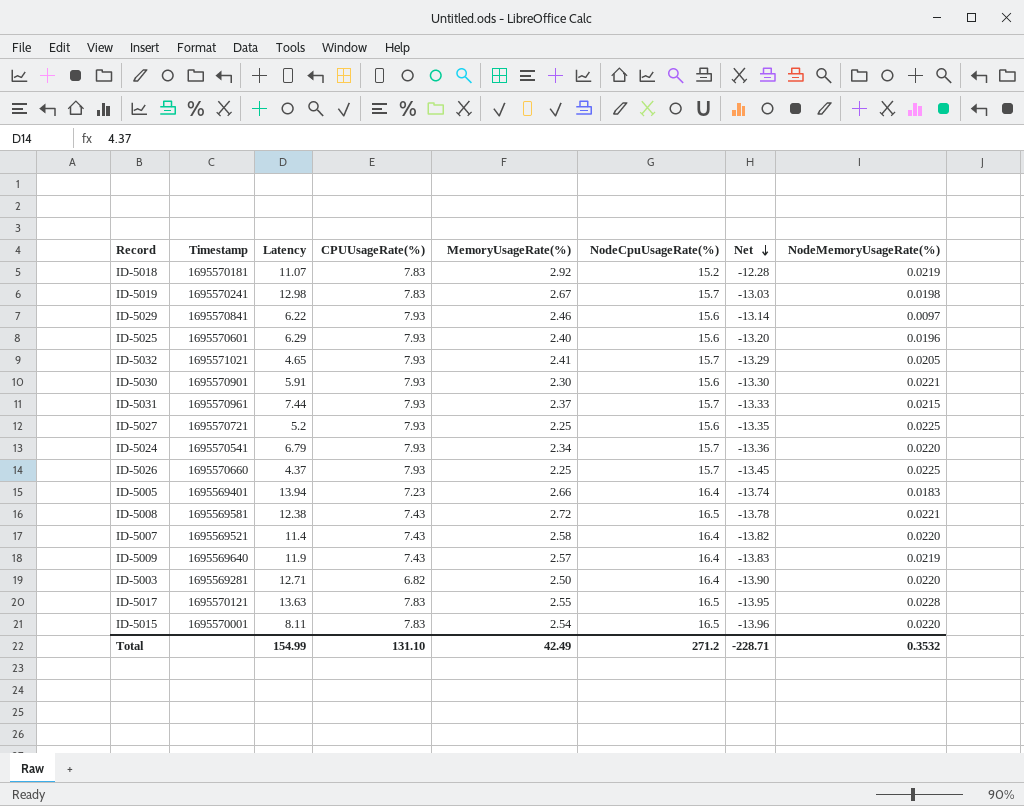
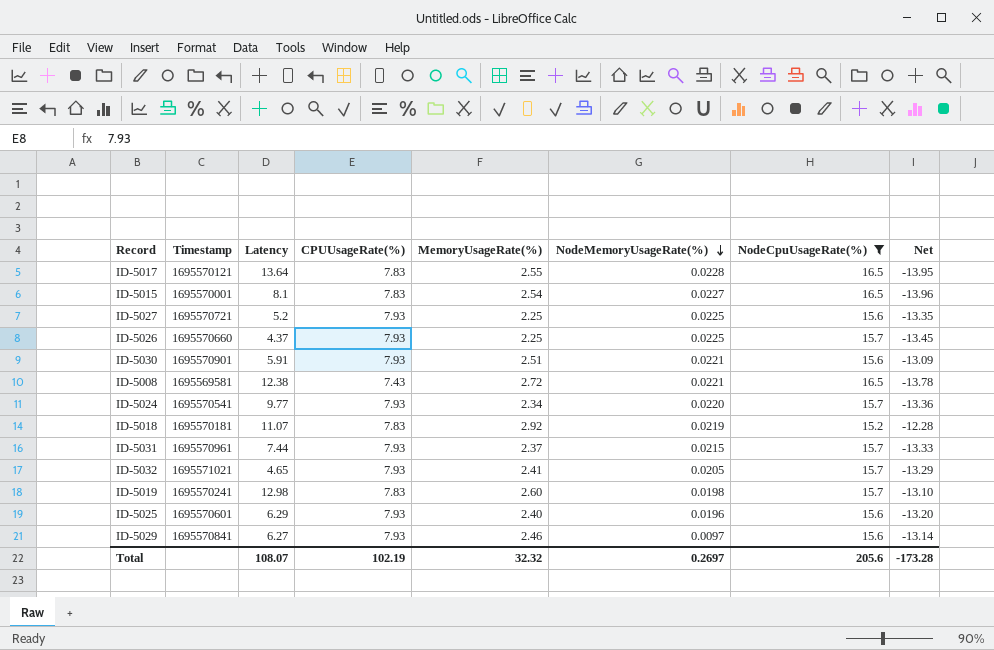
filter: none -> NodeCpuUsageRate(%) != 16.4
row order: Net descending -> NodeMemoryUsageRate(%) descending
column NodeMemoryUsageRate(%) | position: 8 -> 6
ID-5017 | Latency: 13.63 -> 13.64
ID-5015 | Latency: 8.11 -> 8.1
ID-5015 | NodeMemoryUsageRate(%): 0.0220 -> 0.0227
ID-5030 | MemoryUsageRate(%): 2.30 -> 2.51
ID-5030 | Net: -13.30 -> -13.09
ID-5024 | Latency: 6.79 -> 9.77
ID-5019 | MemoryUsageRate(%): 2.67 -> 2.60
ID-5019 | Net: -13.03 -> -13.10
ID-5029 | Latency: 6.22 -> 6.27
Total | Latency: 154.99 -> 108.07
Total | CPUUsageRate(%): 131.10 -> 102.19
Total | MemoryUsageRate(%): 42.49 -> 32.32
Total | NodeMemoryUsageRate(%): 0.3532 -> 0.2697
Total | NodeCpuUsageRate(%): 271.2 -> 205.6
Total | Net: -228.71 -> -173.28

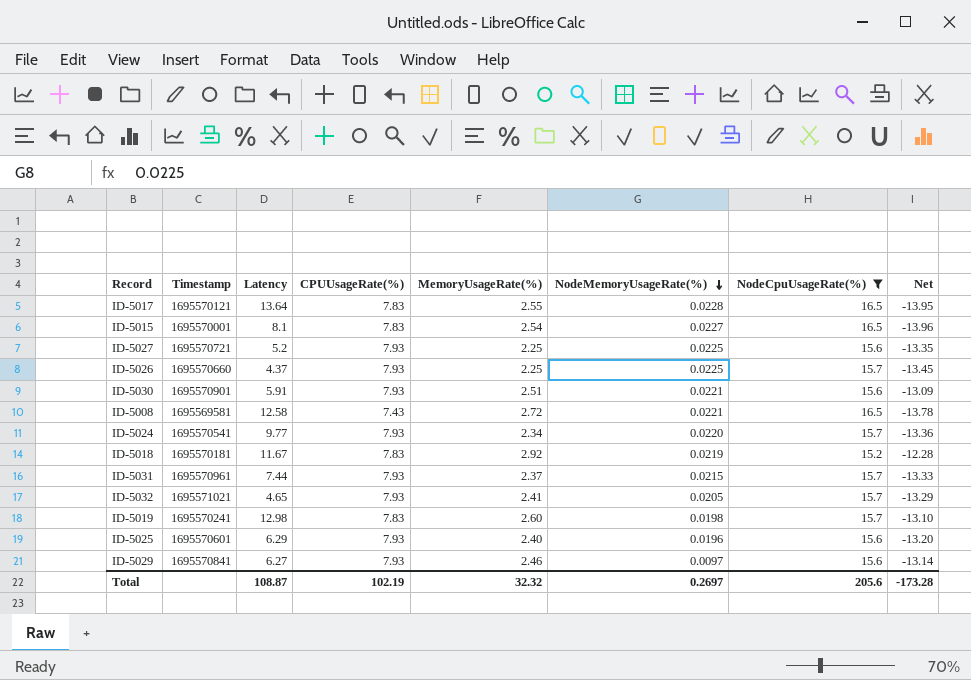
ID-5008 | Latency: 12.38 -> 12.58
ID-5018 | Latency: 11.07 -> 11.67
Total | Latency: 108.07 -> 108.87

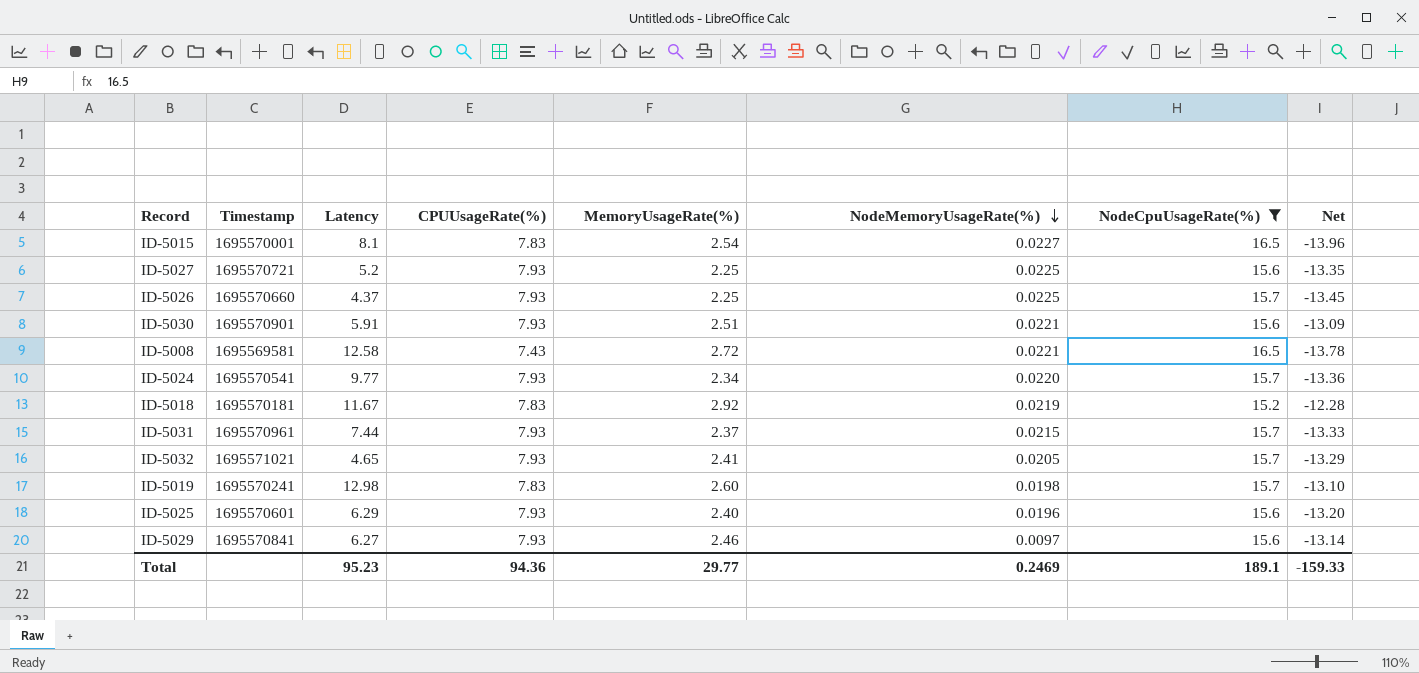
row ID-5017: 1695570121 | 13.64 | 7.83 | 2.55 | 0.0228 | 16.5 | -13.95 -> none
Total | Latency: 108.87 -> 95.23
Total | CPUUsageRate(%): 102.19 -> 94.36
Total | MemoryUsageRate(%): 32.32 -> 29.77
Total | NodeMemoryUsageRate(%): 0.2697 -> 0.2469
Total | NodeCpuUsageRate(%): 205.6 -> 189.1
Total | Net: -173.28 -> -159.33

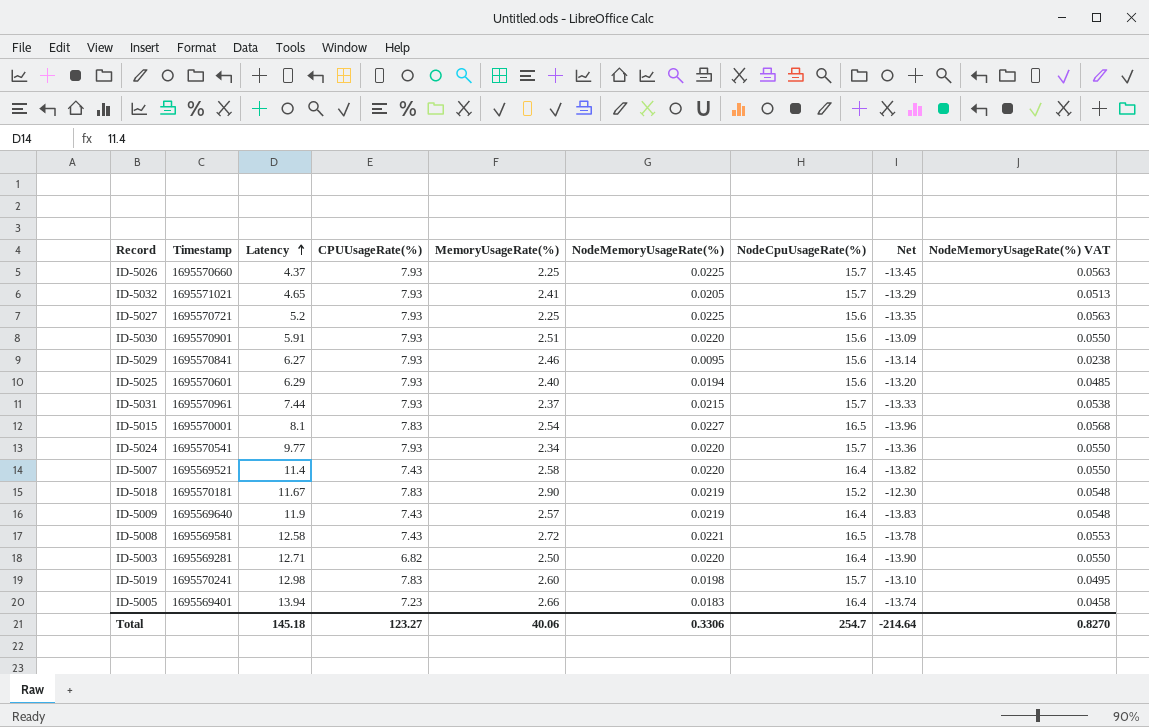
filter: NodeCpuUsageRate(%) != 16.4 -> none
row order: NodeMemoryUsageRate(%) descending -> Latency ascending
column NodeMemoryUsageRate(%) VAT | formula: none -> [NodeMemoryUsageRate(%)] * 2.5
ID-5030 | NodeMemoryUsageRate(%): 0.0221 -> 0.0220
ID-5029 | NodeMemoryUsageRate(%): 0.0097 -> 0.0095
ID-5025 | NodeMemoryUsageRate(%): 0.0196 -> 0.0194
ID-5018 | MemoryUsageRate(%): 2.92 -> 2.90
ID-5018 | Net: -12.28 -> -12.30
Total | Latency: 95.23 -> 145.18
Total | CPUUsageRate(%): 94.36 -> 123.27
Total | MemoryUsageRate(%): 29.77 -> 40.06
Total | NodeMemoryUsageRate(%): 0.2469 -> 0.3306
Total | NodeCpuUsageRate(%): 189.1 -> 254.7
Total | Net: -159.33 -> -214.64

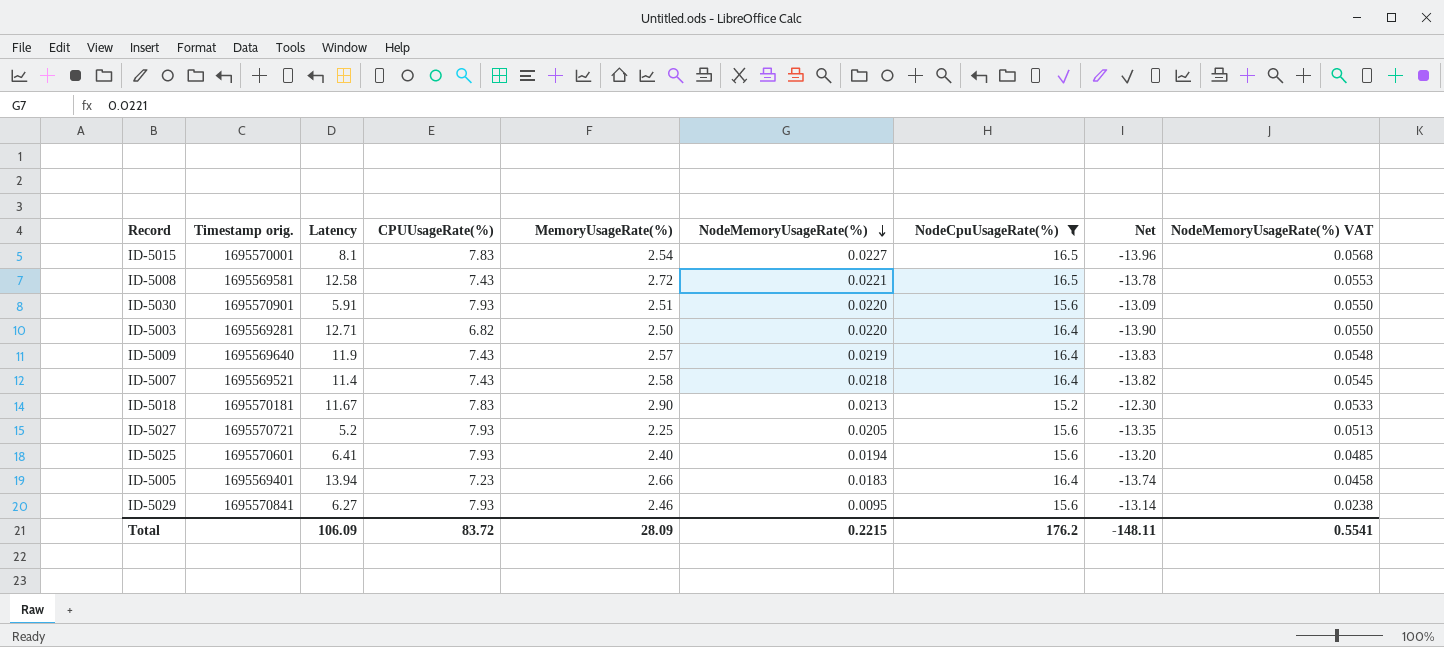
filter: none -> NodeCpuUsageRate(%) != 15.7
row order: Latency ascending -> NodeMemoryUsageRate(%) descending
column name: Timestamp -> Timestamp orig.
ID-5007 | NodeMemoryUsageRate(%): 0.0220 -> 0.0218
ID-5007 | NodeMemoryUsageRate(%) VAT: 0.0550 -> 0.0545
ID-5018 | NodeMemoryUsageRate(%): 0.0219 -> 0.0213
ID-5018 | NodeMemoryUsageRate(%) VAT: 0.0548 -> 0.0533
ID-5027 | NodeMemoryUsageRate(%): 0.0225 -> 0.0205
ID-5027 | NodeMemoryUsageRate(%) VAT: 0.0563 -> 0.0513
ID-5025 | Latency: 6.29 -> 6.41
Total | Latency: 145.18 -> 106.09
Total | CPUUsageRate(%): 123.27 -> 83.72
Total | MemoryUsageRate(%): 40.06 -> 28.09
Total | NodeMemoryUsageRate(%): 0.3306 -> 0.2215
Total | NodeCpuUsageRate(%): 254.7 -> 176.2
Total | Net: -214.64 -> -148.11
Total | NodeMemoryUsageRate(%) VAT: 0.8270 -> 0.5541

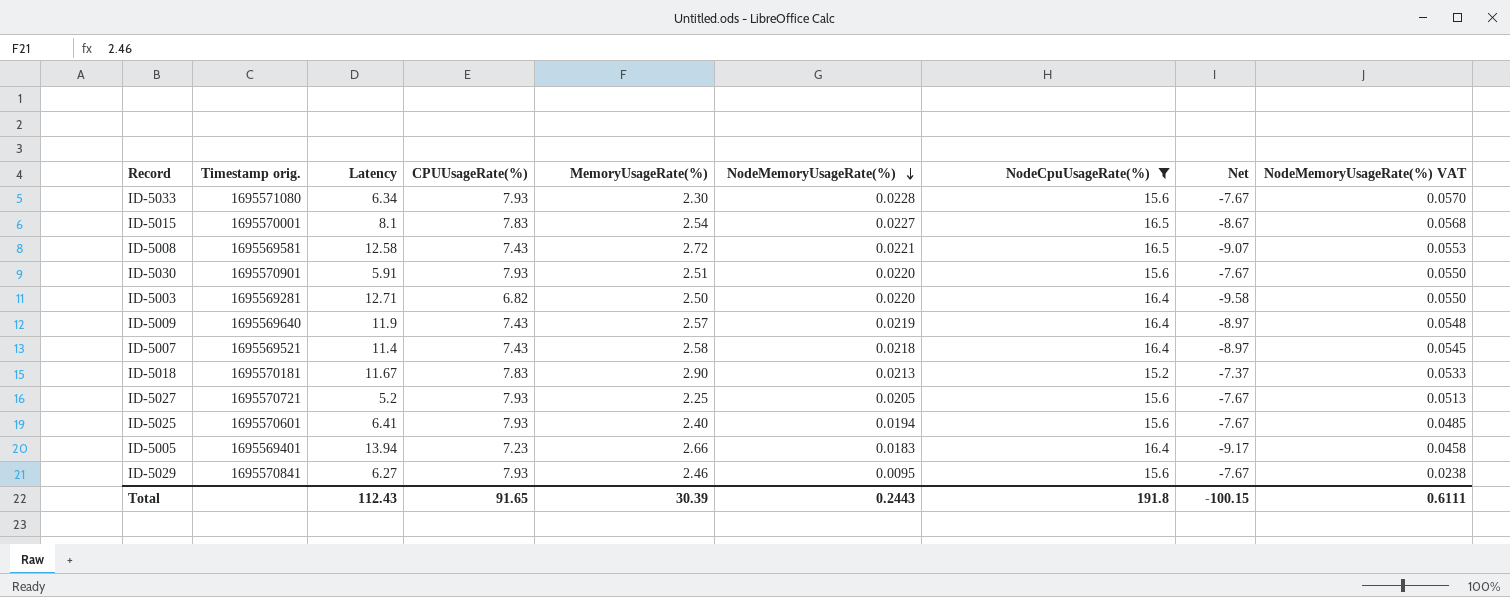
column Net | formula: [MemoryUsageRate(%)] - [NodeCpuUsageRate(%)] -> [CPUUsageRate(%)] - [NodeCpuUsageRate(%)]
row ID-5033: none -> 1695571080 | 6.34 | 7.93 | 2.30 | 0.0228 | 15.6 | -7.67 | 0.0570
Total | Latency: 106.09 -> 112.43
Total | CPUUsageRate(%): 83.72 -> 91.65
Total | MemoryUsageRate(%): 28.09 -> 30.39
Total | NodeMemoryUsageRate(%): 0.2215 -> 0.2443
Total | NodeCpuUsageRate(%): 176.2 -> 191.8
Total | Net: -148.11 -> -100.15
Total | NodeMemoryUsageRate(%) VAT: 0.5541 -> 0.6111

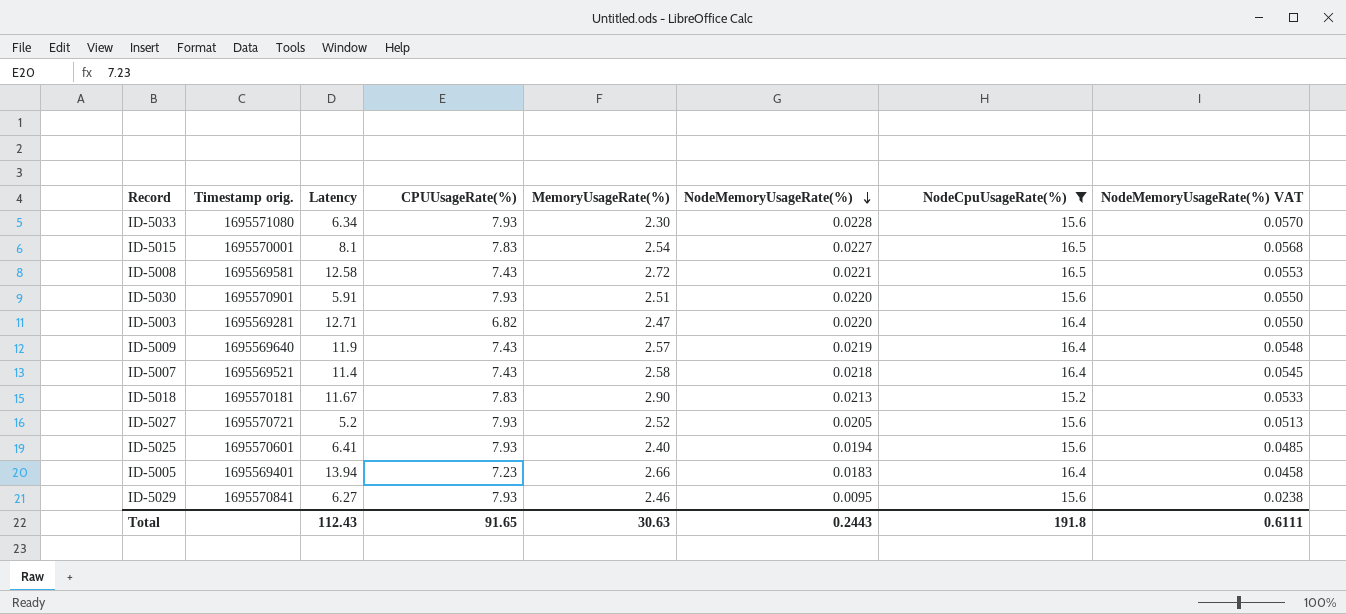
column Net | formula: [CPUUsageRate(%)] - [NodeCpuUsageRate(%)] -> none
ID-5003 | MemoryUsageRate(%): 2.50 -> 2.47
ID-5027 | MemoryUsageRate(%): 2.25 -> 2.52
Total | MemoryUsageRate(%): 30.39 -> 30.63

